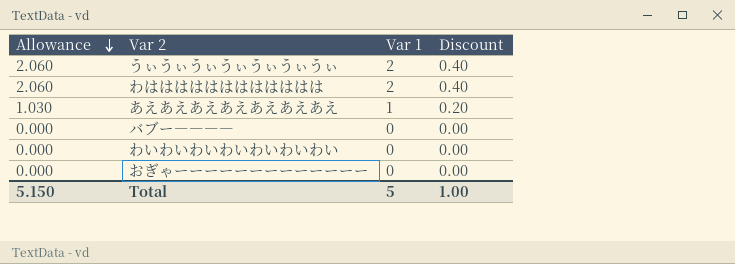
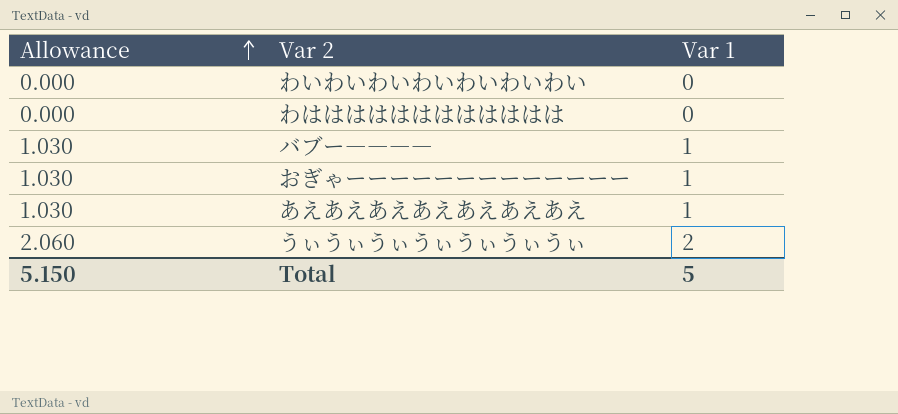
row order: Allowance descending -> Allowance ascending
column Discount | formula: [Var 1] * 0.2 -> none
わはははははははははははは | Allowance: 2.060 -> 0.000
わはははははははははははは | Var 1: 2 -> 0
バブー―――― | Allowance: 0.000 -> 1.030
バブー―――― | Var 1: 0 -> 1
おぎゃーーーーーーーーーーーーー | Allowance: 0.000 -> 1.030
おぎゃーーーーーーーーーーーーー | Var 1: 0 -> 1

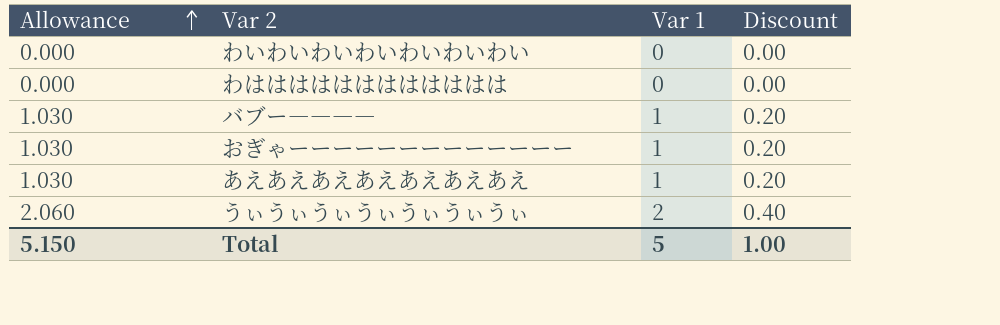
column Discount | formula: none -> [Var 1] * 0.2

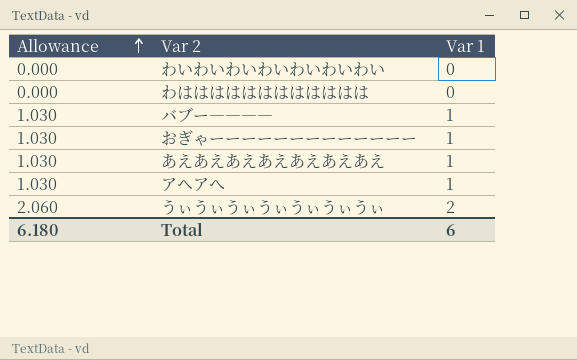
column Discount | formula: [Var 1] * 0.2 -> none
row アヘアへ: none -> 1.030 | 1
Total | Allowance: 5.150 -> 6.180
Total | Var 1: 5 -> 6

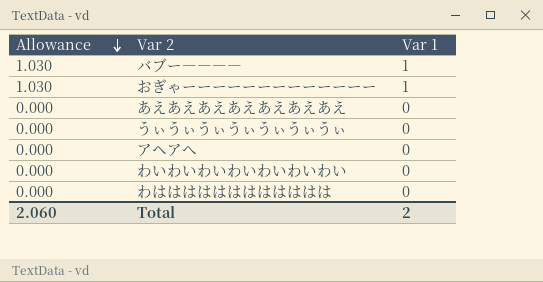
row order: Allowance ascending -> Allowance descending
あえあえあえあえあえあえあえ | Allowance: 1.030 -> 0.000
あえあえあえあえあえあえあえ | Var 1: 1 -> 0
うぃうぃうぃうぃうぃうぃうぃ | Allowance: 2.060 -> 0.000
うぃうぃうぃうぃうぃうぃうぃ | Var 1: 2 -> 0
アヘアへ | Allowance: 1.030 -> 0.000
アヘアへ | Var 1: 1 -> 0
Total | Allowance: 6.180 -> 2.060
Total | Var 1: 6 -> 2

